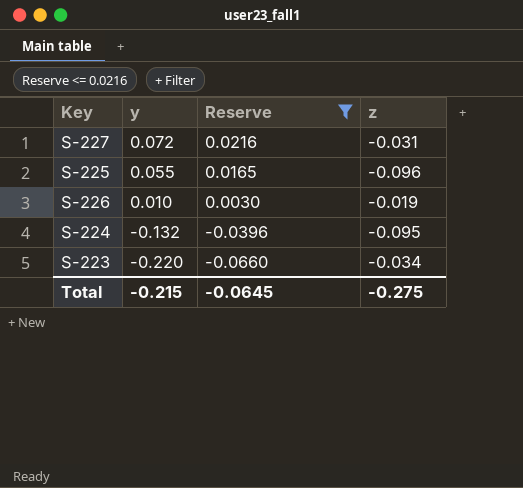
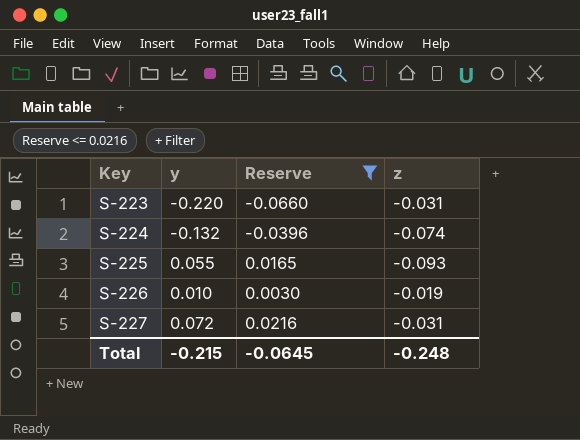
row order: y descending -> Key ascending
S-223 | z: -0.034 -> -0.031
S-224 | z: -0.095 -> -0.074
S-225 | z: -0.096 -> -0.093
Total | z: -0.275 -> -0.248

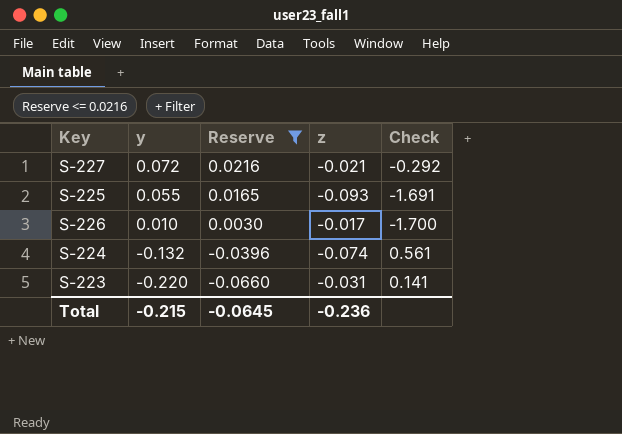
row order: Key ascending -> y descending
column Check | formula: none -> [z] / [y]
S-227 | z: -0.031 -> -0.021
S-226 | z: -0.019 -> -0.017
Total | z: -0.248 -> -0.236

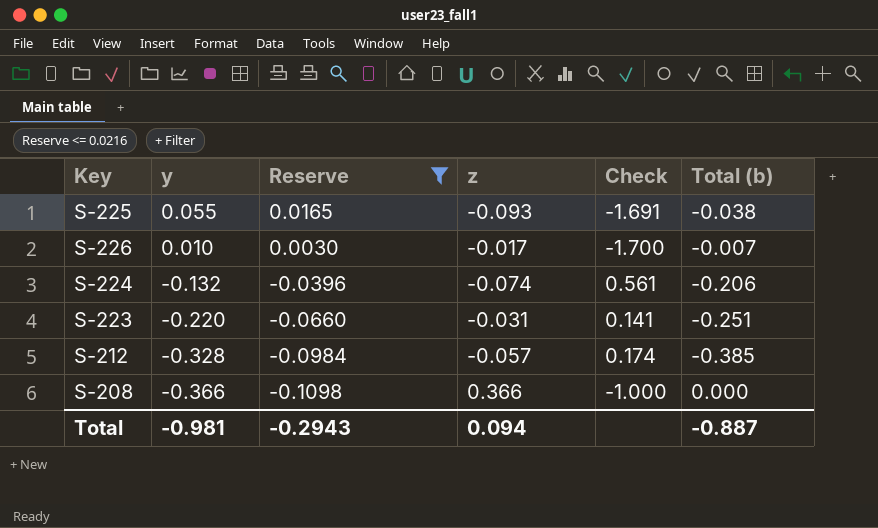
column Total (b) | formula: none -> [y] + [z]
row S-227: 0.072 | 0.0216 | -0.021 | -0.292 -> none
row S-212: none -> -0.328 | -0.0984 | -0.057 | 0.174 | -0.385
row S-208: none -> -0.366 | -0.1098 | 0.366 | -1.000 | 0.000
Total | y: -0.215 -> -0.981
Total | Reserve: -0.0645 -> -0.2943
Total | z: -0.236 -> 0.094

